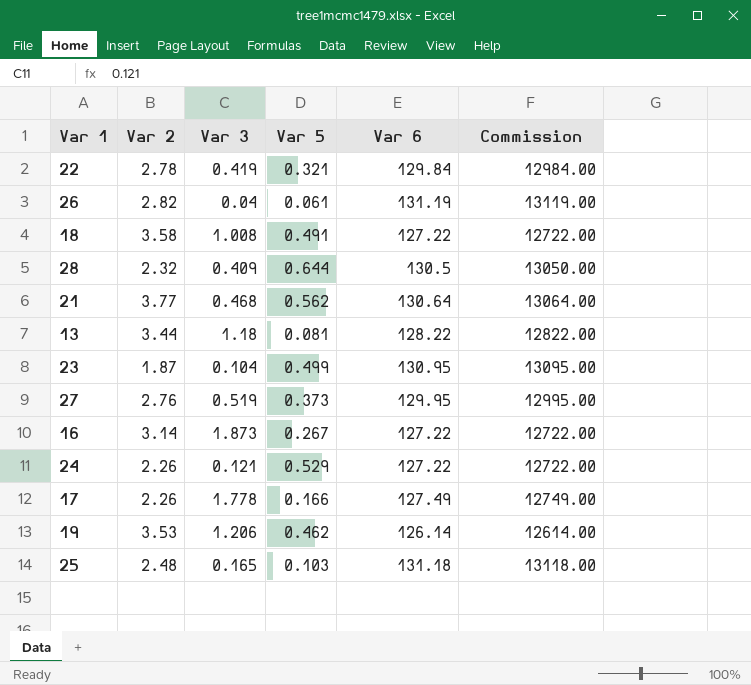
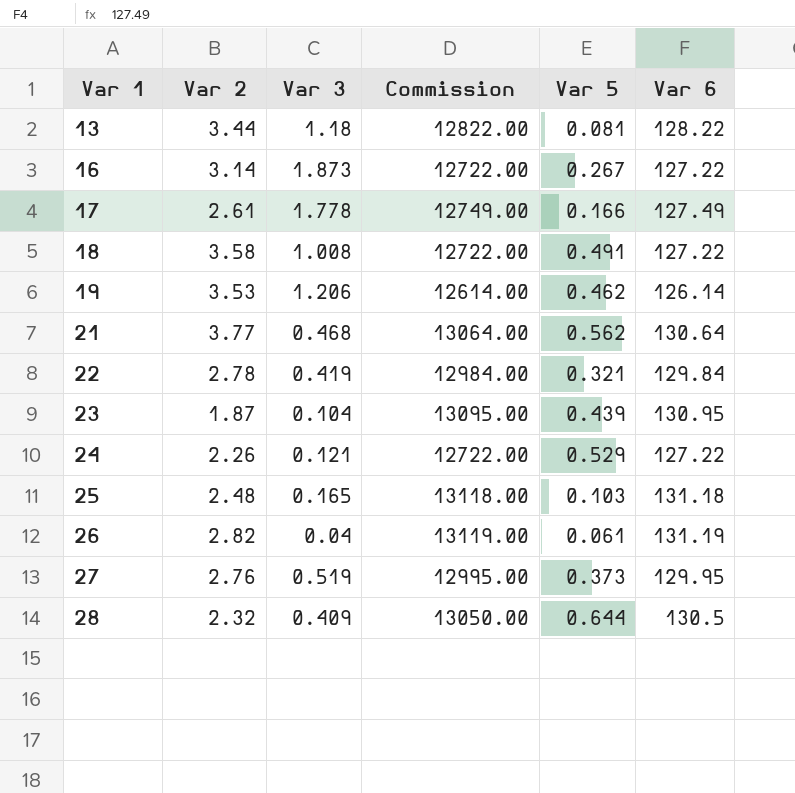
row order: none -> Var 1 ascending
column Commission | position: 6 -> 4
17 | Var 2: 2.26 -> 2.61
23 | Var 5: 0.499 -> 0.439

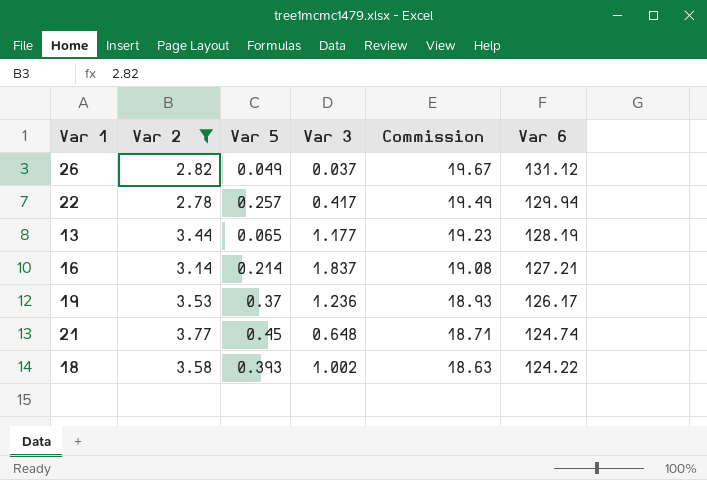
filter: none -> Var 2 >= 2.78
row order: Var 1 ascending -> Commission descending
column Var 5 | position: 5 -> 3
column Commission | formula: [Var 6] * 100 -> [Var 6] * 0.15
26 | Var 5: 0.061 -> 0.049
26 | Var 3: 0.04 -> 0.037
26 | Var 6: 131.19 -> 131.12
22 | Var 5: 0.321 -> 0.257
22 | Var 3: 0.419 -> 0.417
22 | Var 6: 129.84 -> 129.94
13 | Var 5: 0.081 -> 0.065
13 | Var 3: 1.18 -> 1.177
13 | Var 6: 128.22 -> 128.19
16 | Var 5: 0.267 -> 0.214
16 | Var 3: 1.873 -> 1.837
16 | Var 6: 127.22 -> 127.21
19 | Var 5: 0.462 -> 0.37
19 | Var 3: 1.206 -> 1.236
19 | Var 6: 126.14 -> 126.17
21 | Var 5: 0.562 -> 0.45
21 | Var 3: 0.468 -> 0.648
21 | Var 6: 130.64 -> 124.74
18 | Var 5: 0.491 -> 0.393
18 | Var 3: 1.008 -> 1.002
18 | Var 6: 127.22 -> 124.22

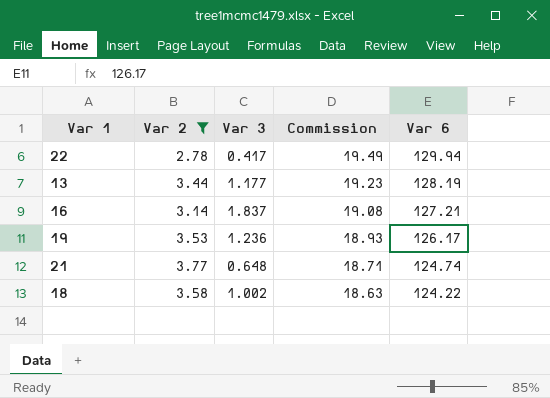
column Var 5 | position: 3 -> none
row 26: 2.82 | 0.049 | 0.037 | 19.67 | 131.12 -> none

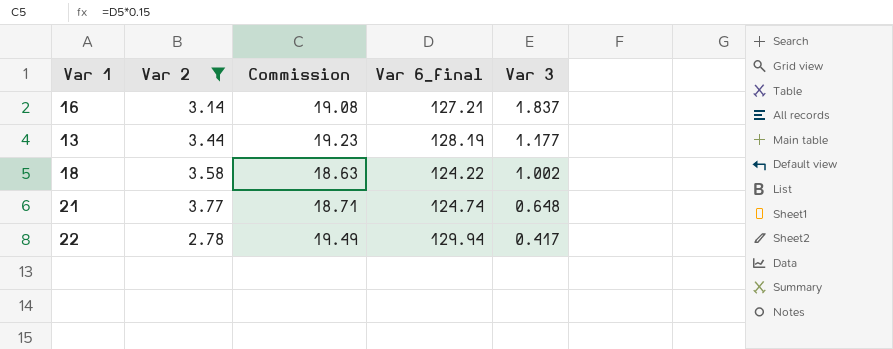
row order: Commission descending -> Var 3 descending
column name: Var 6 -> Var 6_final
column Var 3 | position: 3 -> 5
row 19: 3.53 | 1.236 | 18.93 | 126.17 -> none

